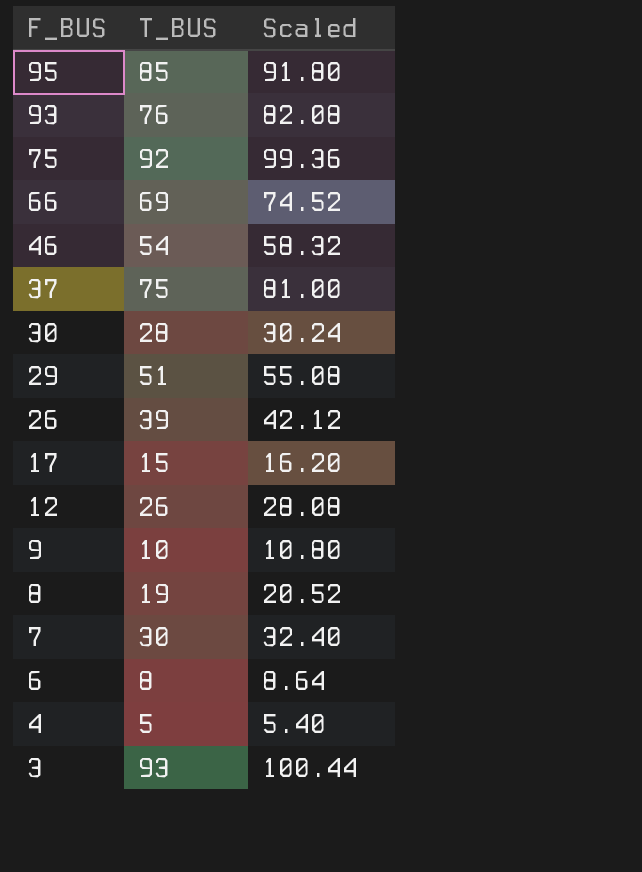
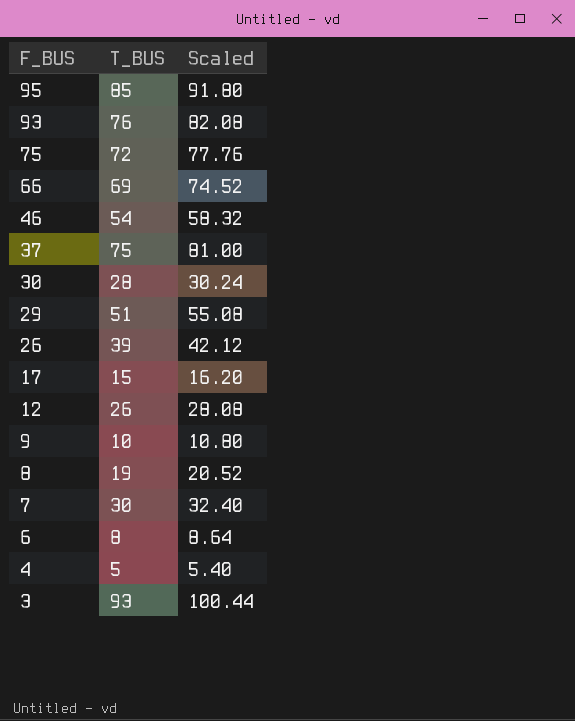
75 | T_BUS: 92 -> 72
75 | Scaled: 99.36 -> 77.76

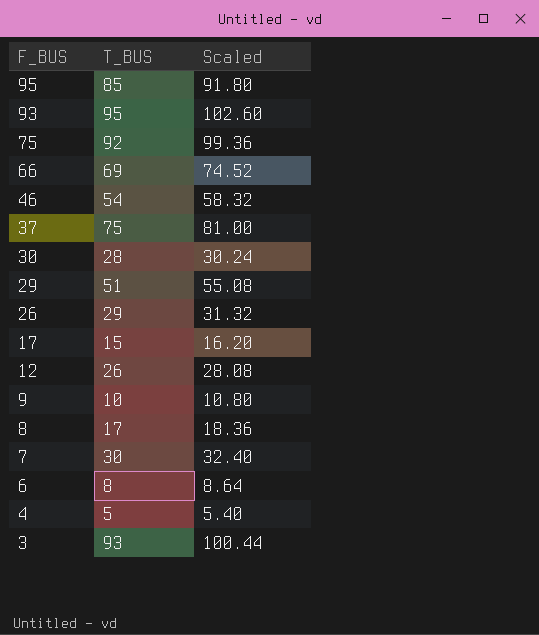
93 | T_BUS: 76 -> 95
93 | Scaled: 82.08 -> 102.60
75 | T_BUS: 72 -> 92
75 | Scaled: 77.76 -> 99.36
26 | T_BUS: 39 -> 29
26 | Scaled: 42.12 -> 31.32
8 | T_BUS: 19 -> 17
8 | Scaled: 20.52 -> 18.36

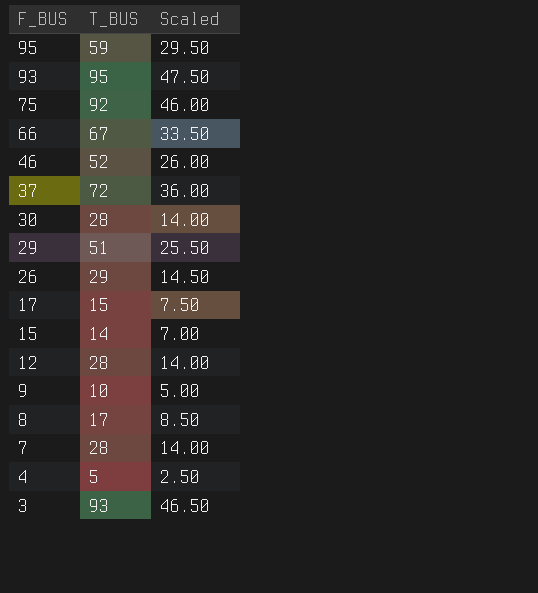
column Scaled | formula: [T_BUS] * 1.08 -> [T_BUS] * 0.5
row 6: 8 | 8.64 -> none
95 | T_BUS: 85 -> 59
66 | T_BUS: 69 -> 67
46 | T_BUS: 54 -> 52
37 | T_BUS: 75 -> 72
row 15: none -> 14 | 7.00
12 | T_BUS: 26 -> 28
7 | T_BUS: 30 -> 28

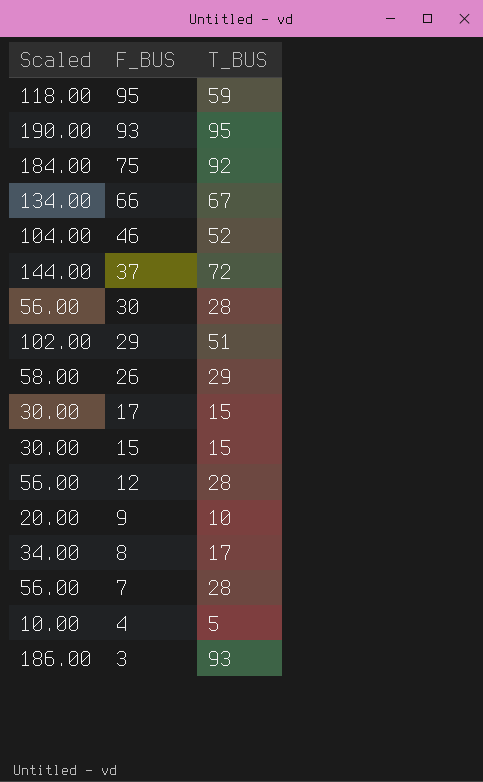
column Scaled | formula: [T_BUS] * 0.5 -> [T_BUS] * 2
column Scaled | position: 3 -> 1
15 | T_BUS: 14 -> 15

